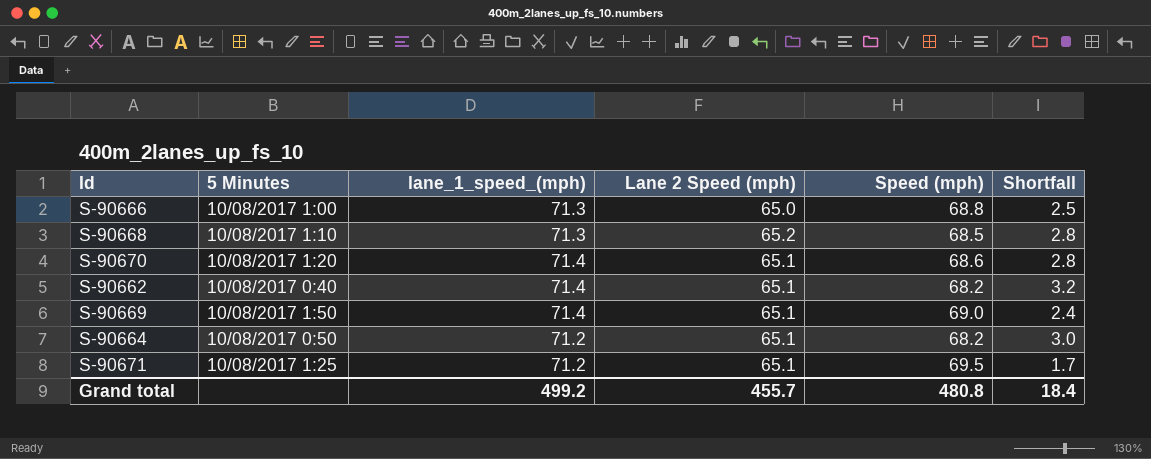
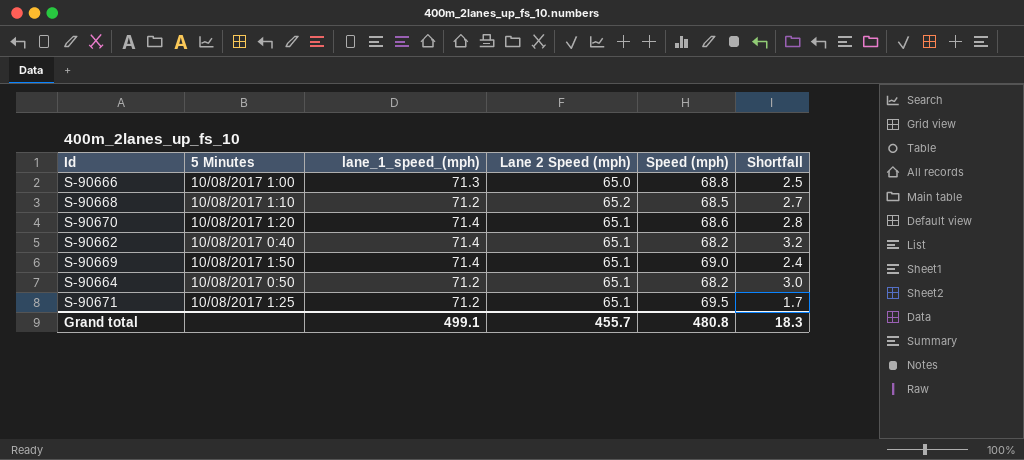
S-90668 | lane_1_speed_(mph): 71.3 -> 71.2
S-90668 | Shortfall: 2.8 -> 2.7
Grand total | lane_1_speed_(mph): 499.2 -> 499.1
Grand total | Shortfall: 18.4 -> 18.3

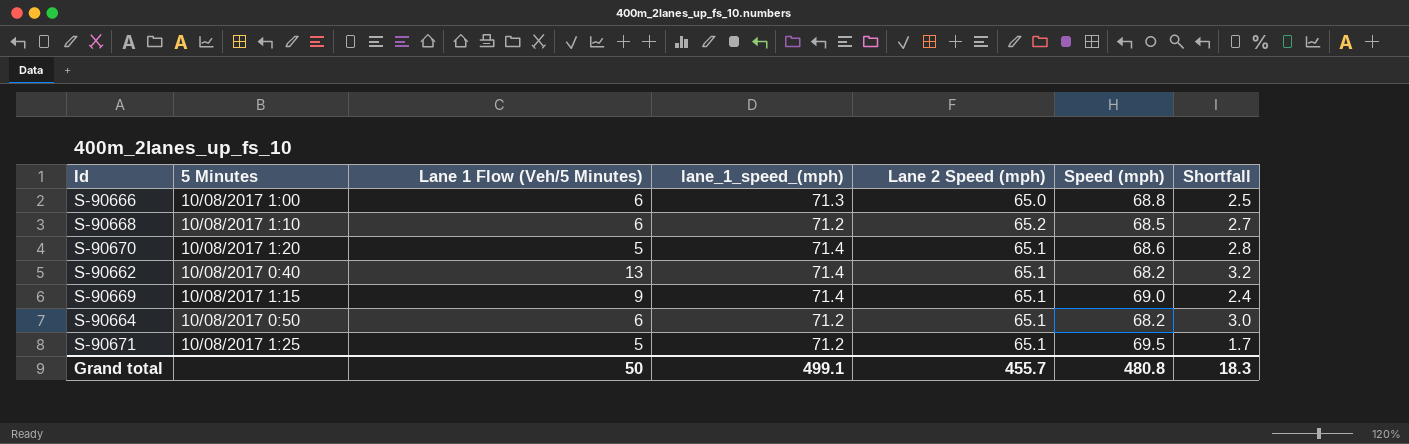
column Lane 1 Flow (Veh/5 Minutes) | position: none -> 3
S-90669 | 5 Minutes: 10/08/2017 1:50 -> 10/08/2017 1:15

